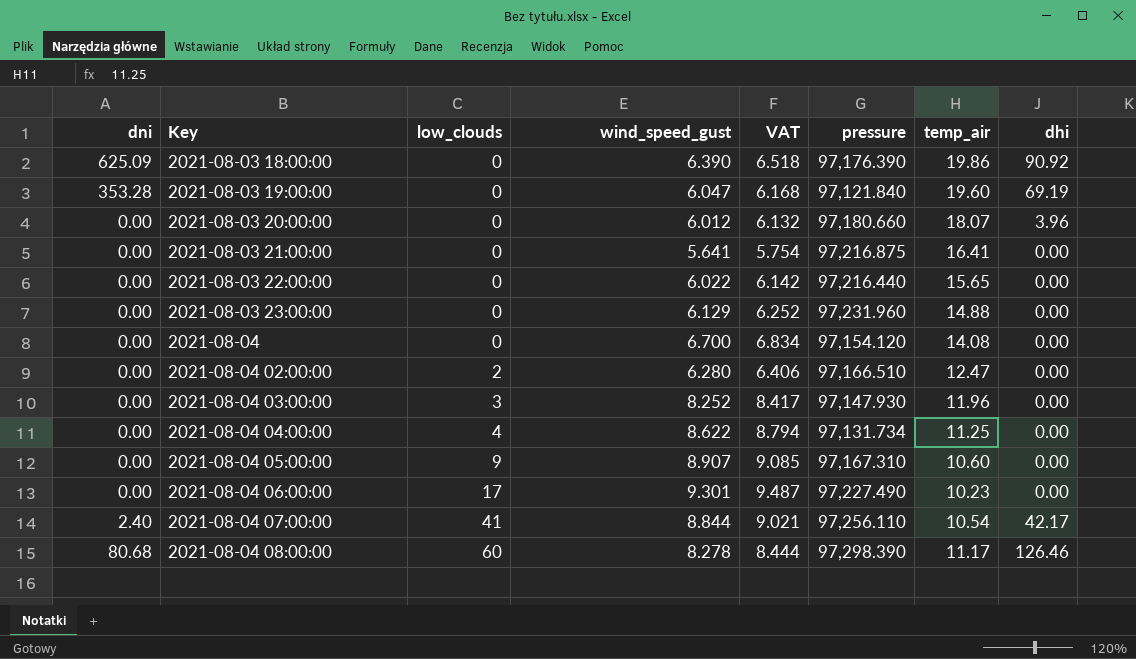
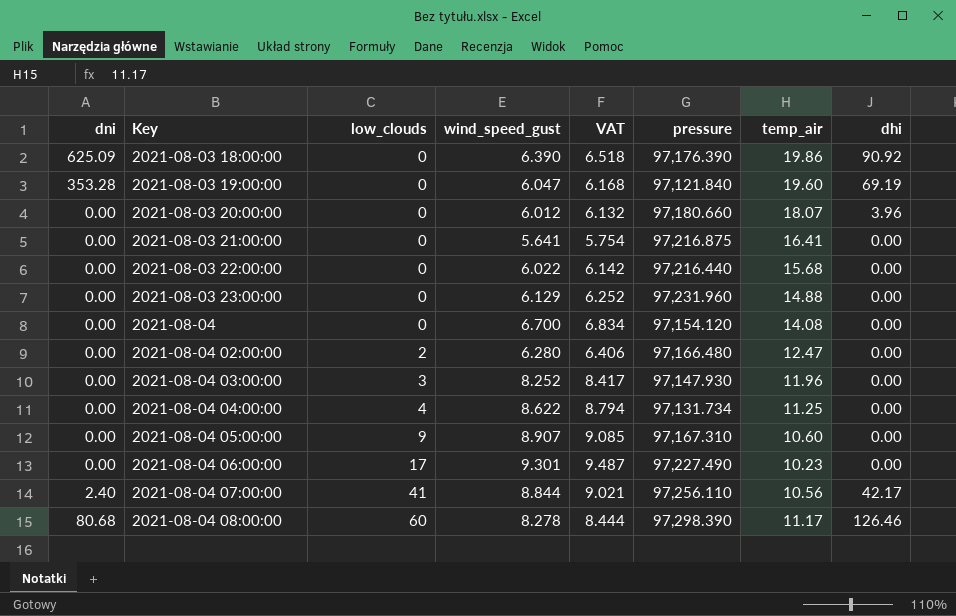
2021-08-03 22:00:00 | temp_air: 15.65 -> 15.68
2021-08-04 02:00:00 | pressure: 97,166.510 -> 97,166.480
2021-08-04 07:00:00 | temp_air: 10.54 -> 10.56

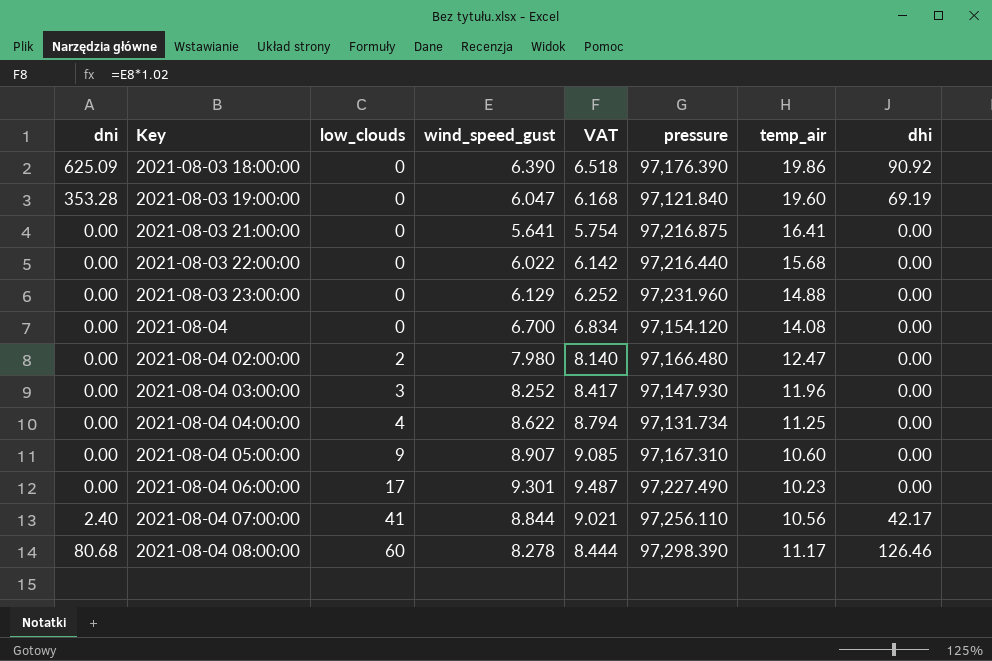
row 2021-08-03 20:00:00: 0.00 | 0 | 6.012 | 6.132 | 97,180.660 | 18.07 | 3.96 -> none
2021-08-04 02:00:00 | wind_speed_gust: 6.280 -> 7.980
2021-08-04 02:00:00 | VAT: 6.406 -> 8.140

